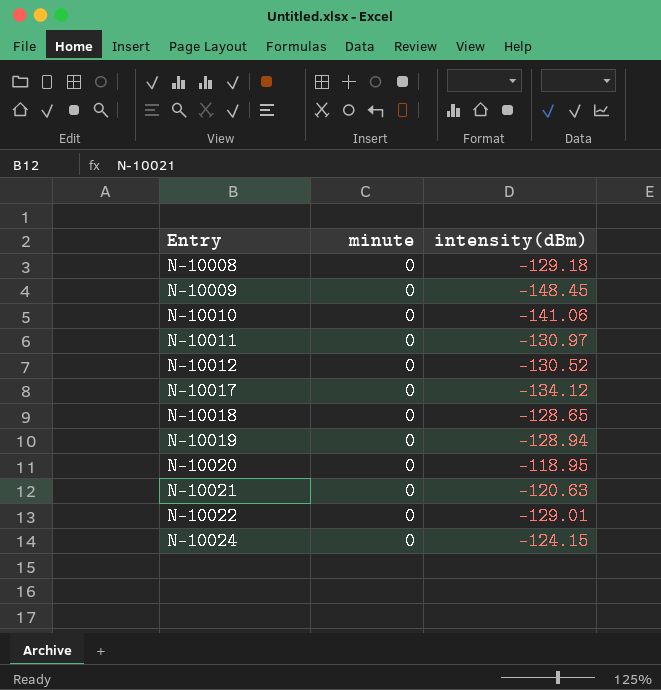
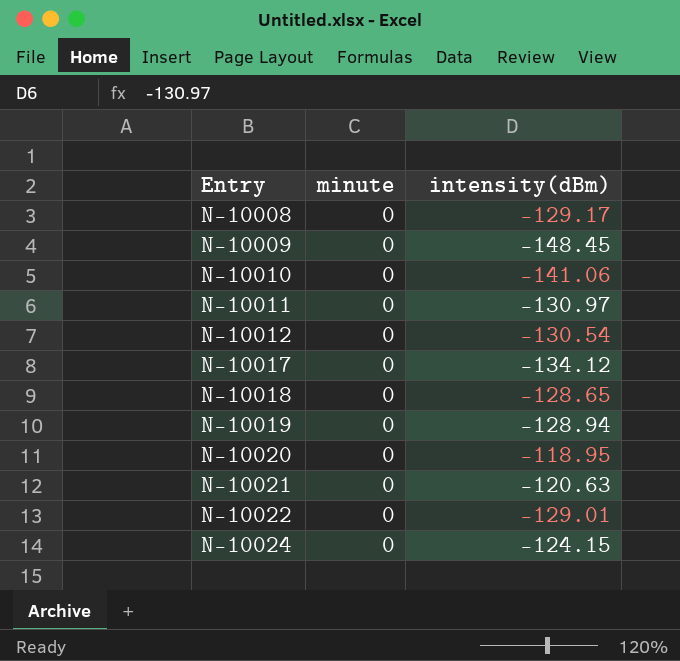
N-10008 | intensity(dBm): -129.18 -> -129.17
N-10012 | intensity(dBm): -130.52 -> -130.54

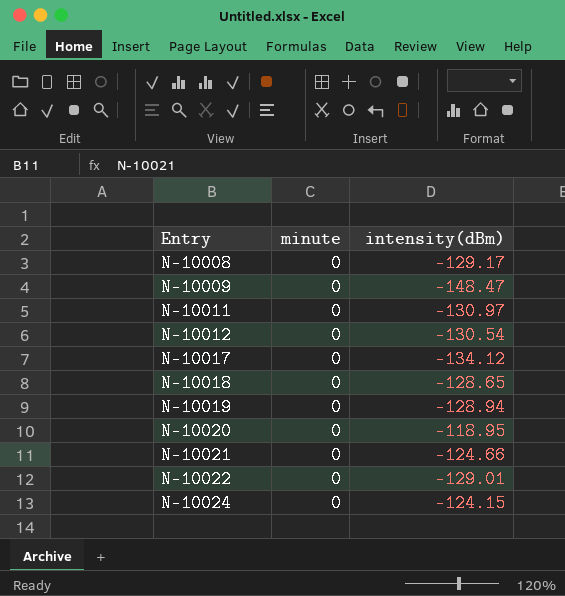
row N-10010: 0 | -141.06 -> none
N-10009 | intensity(dBm): -148.45 -> -148.47
N-10021 | intensity(dBm): -120.63 -> -124.66

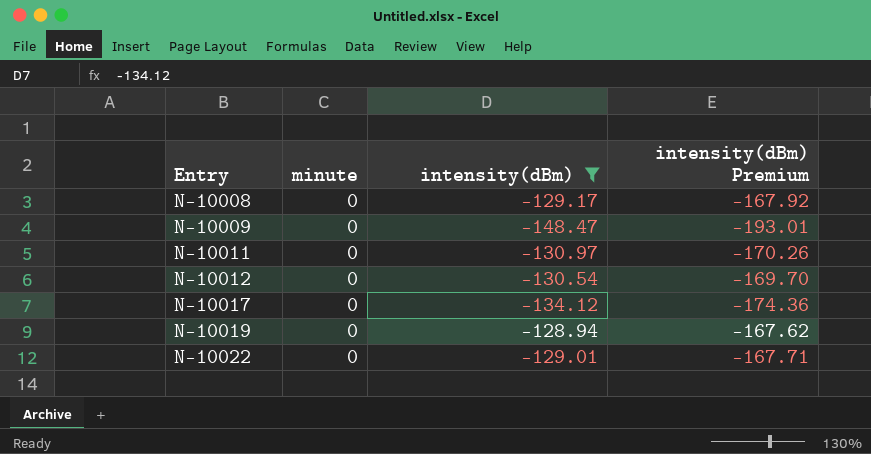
filter: none -> intensity(dBm) <= -128.94
column intensity(dBm) Premium | formula: none -> [intensity(dBm)] * 1.3

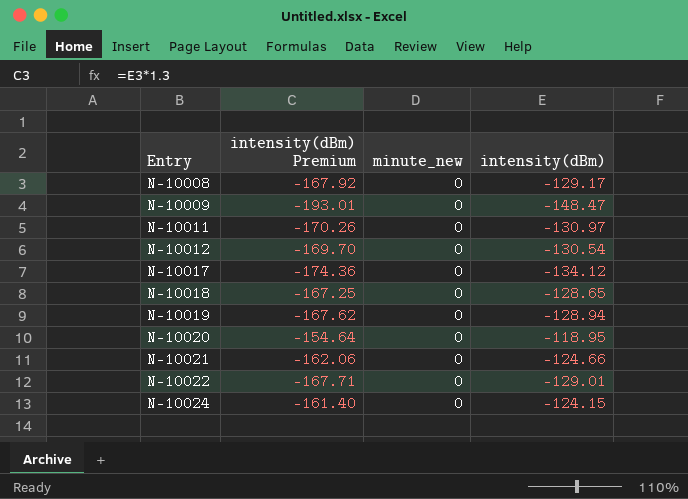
filter: intensity(dBm) <= -128.94 -> none
column intensity(dBm) Premium | position: 4 -> 2
column name: minute -> minute_new

